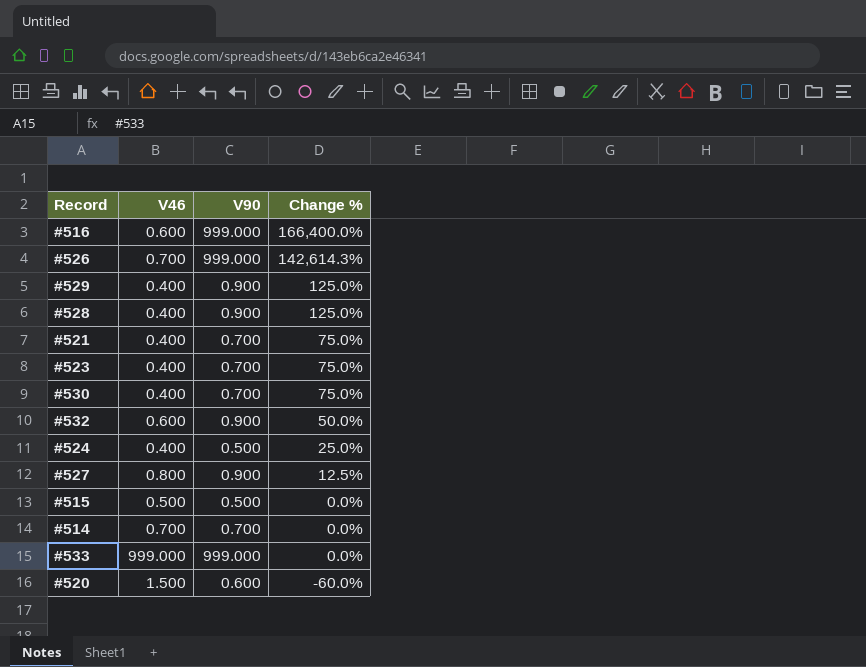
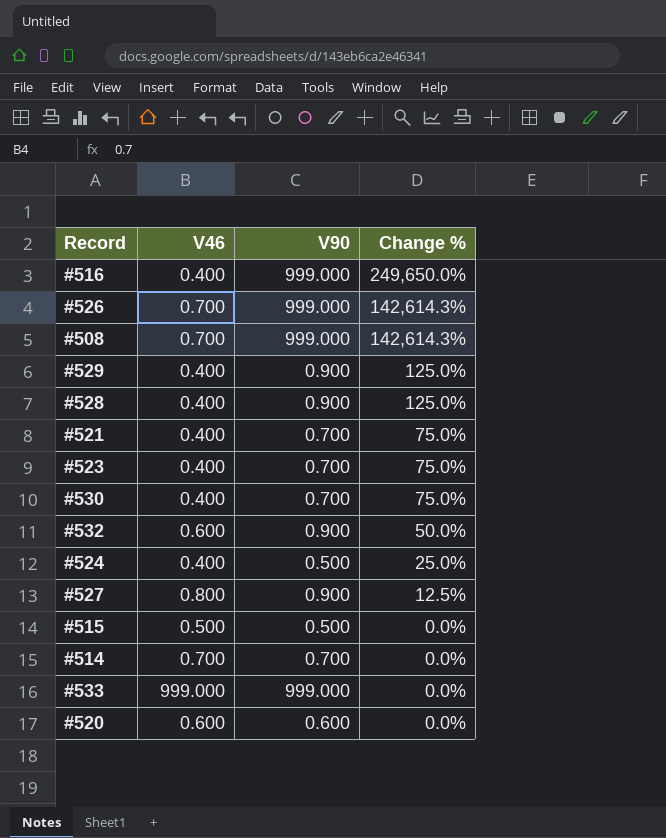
#516 | V46: 0.600 -> 0.400
#516 | Change %: 166,400.0% -> 249,650.0%
row #508: none -> 0.700 | 999.000 | 142,614.3%
#520 | V46: 1.500 -> 0.600
#520 | Change %: -60.0% -> 0.0%

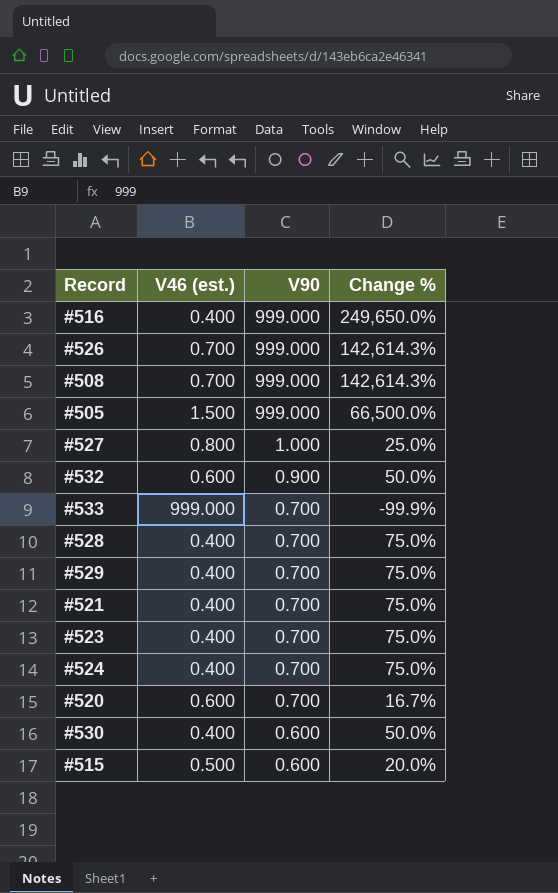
row order: Change % descending -> V90 descending
column name: V46 -> V46 (est.)
row #514: 0.700 | 0.700 | 0.0% -> none
row #505: none -> 1.500 | 999.000 | 66,500.0%
#527 | V90: 0.900 -> 1.000
#527 | Change %: 12.5% -> 25.0%
#533 | V90: 999.000 -> 0.700
#533 | Change %: 0.0% -> -99.9%
#528 | V90: 0.900 -> 0.700
#528 | Change %: 125.0% -> 75.0%
#529 | V90: 0.900 -> 0.700
#529 | Change %: 125.0% -> 75.0%
#524 | V90: 0.500 -> 0.700
#524 | Change %: 25.0% -> 75.0%
#520 | V90: 0.600 -> 0.700
#520 | Change %: 0.0% -> 16.7%
#530 | V90: 0.700 -> 0.600
#530 | Change %: 75.0% -> 50.0%
#515 | V90: 0.500 -> 0.600
#515 | Change %: 0.0% -> 20.0%

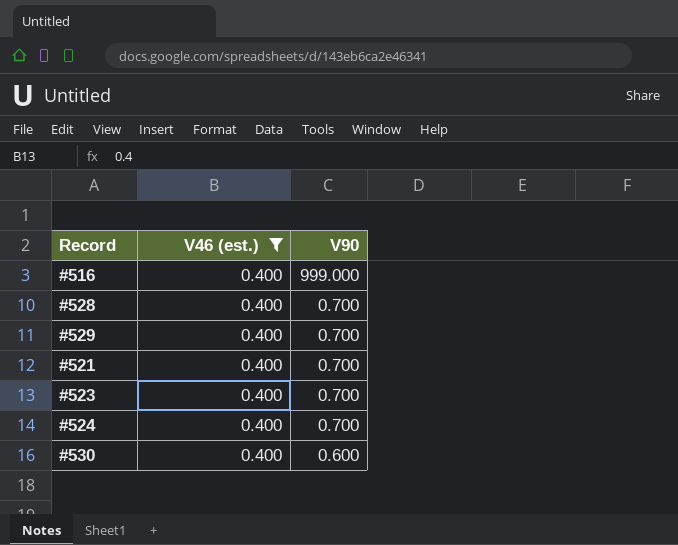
filter: none -> V46 (est.) = 0.400
column Change % | formula: ([V90] - [V46 (est.)]) / [V46 (est.)] -> none

